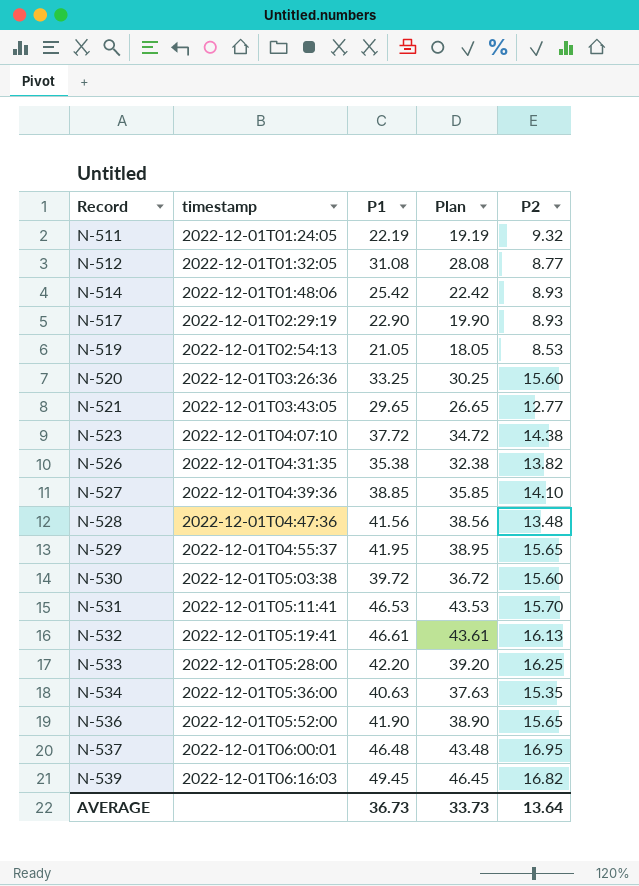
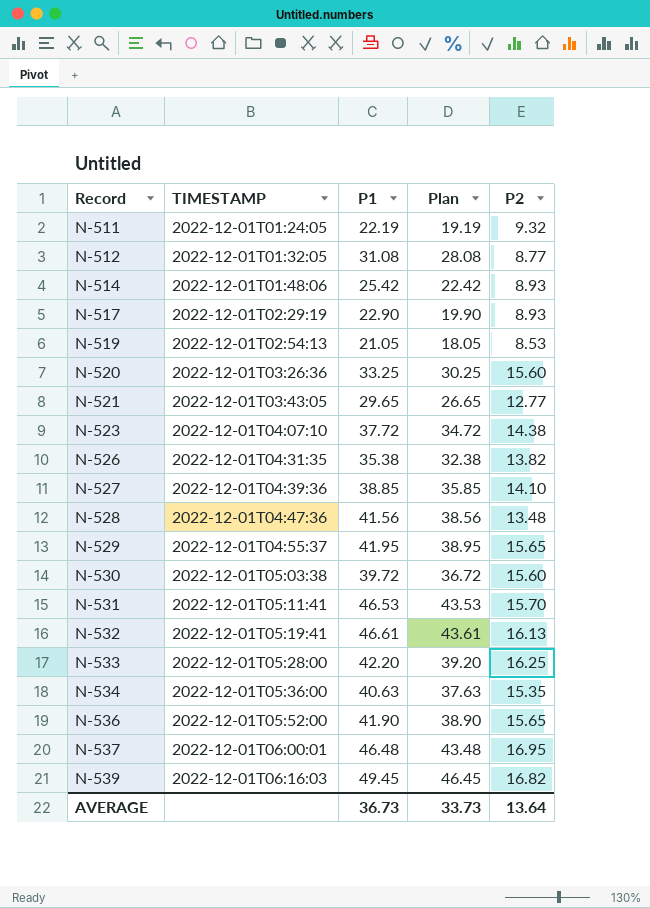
column name: timestamp -> TIMESTAMP

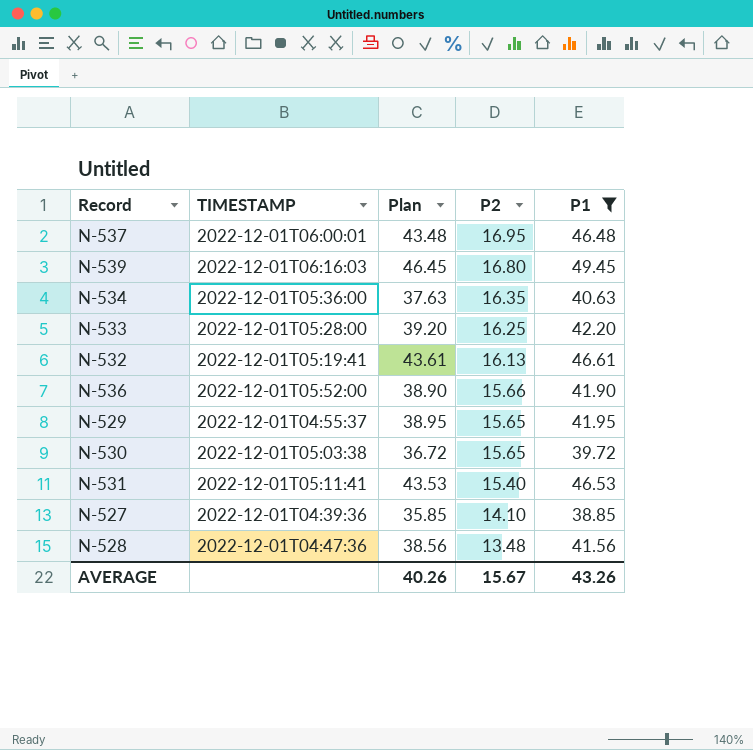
filter: none -> P1 >= 38.85
row order: Record ascending -> P2 descending
column P1 | position: 3 -> 5
N-539 | P2: 16.82 -> 16.80
N-534 | P2: 15.35 -> 16.35
N-536 | P2: 15.65 -> 15.66
N-530 | P2: 15.60 -> 15.65
N-531 | P2: 15.70 -> 15.40
AVERAGE | Plan: 33.73 -> 40.26
AVERAGE | P2: 13.64 -> 15.67
AVERAGE | P1: 36.73 -> 43.26

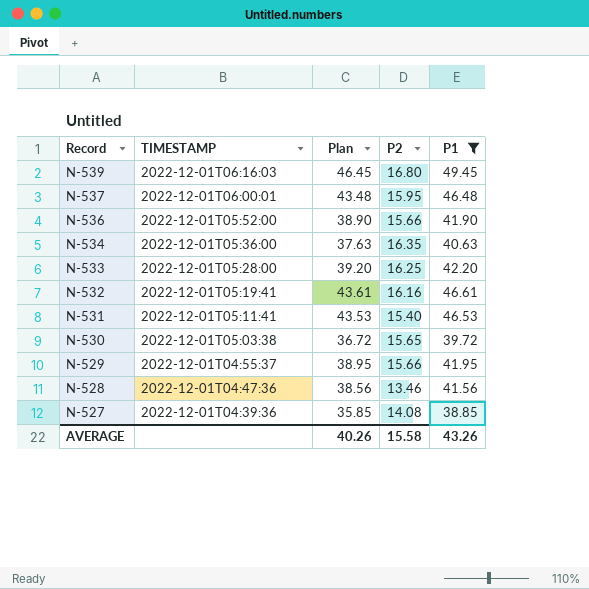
row order: P2 descending -> Record descending
N-537 | P2: 16.95 -> 15.95
N-532 | P2: 16.13 -> 16.16
N-529 | P2: 15.65 -> 15.66
N-528 | P2: 13.48 -> 13.46
N-527 | P2: 14.10 -> 14.08
AVERAGE | P2: 15.67 -> 15.58

